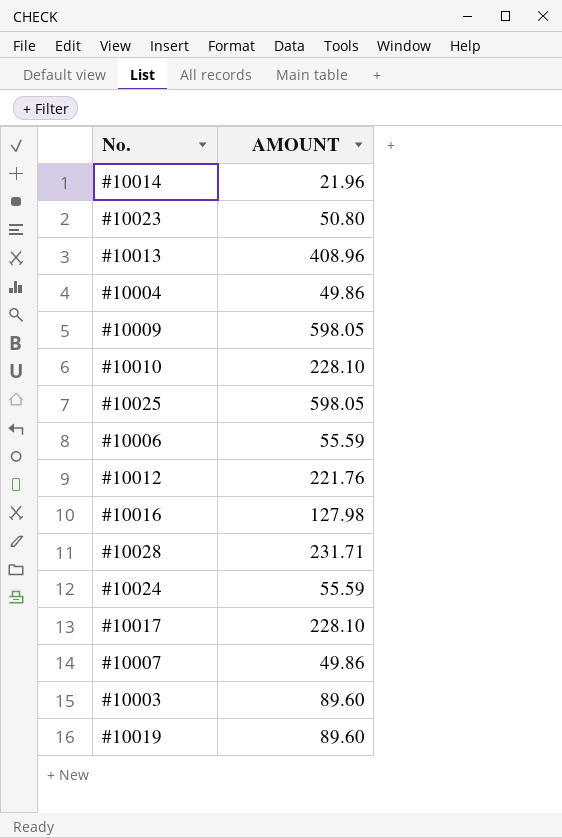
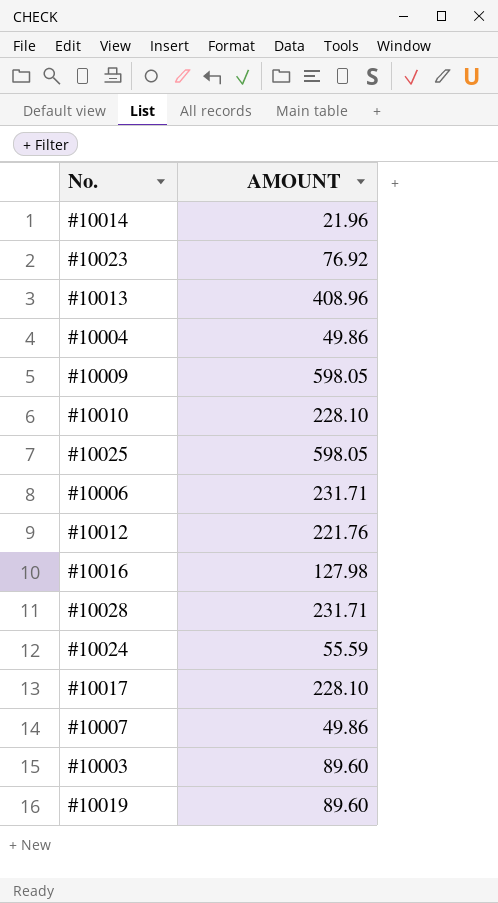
#10023 | AMOUNT: 50.80 -> 76.92
#10006 | AMOUNT: 55.59 -> 231.71

